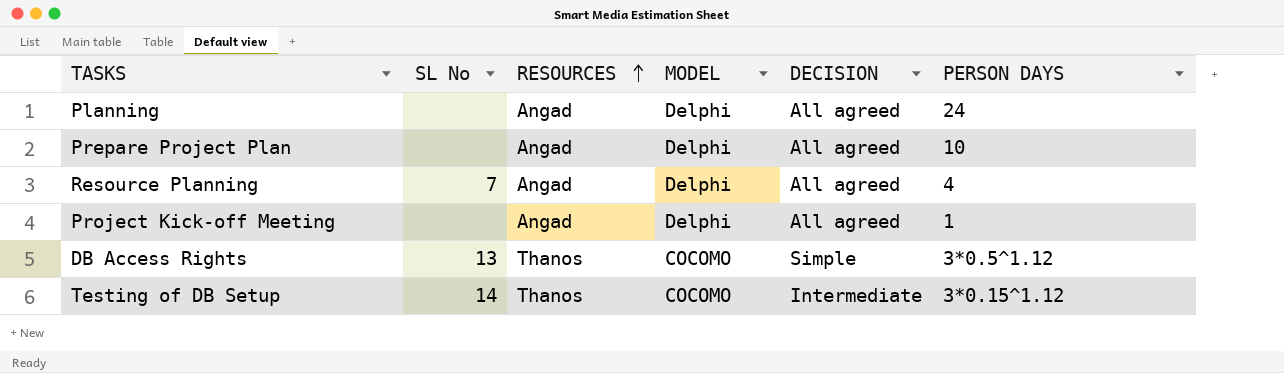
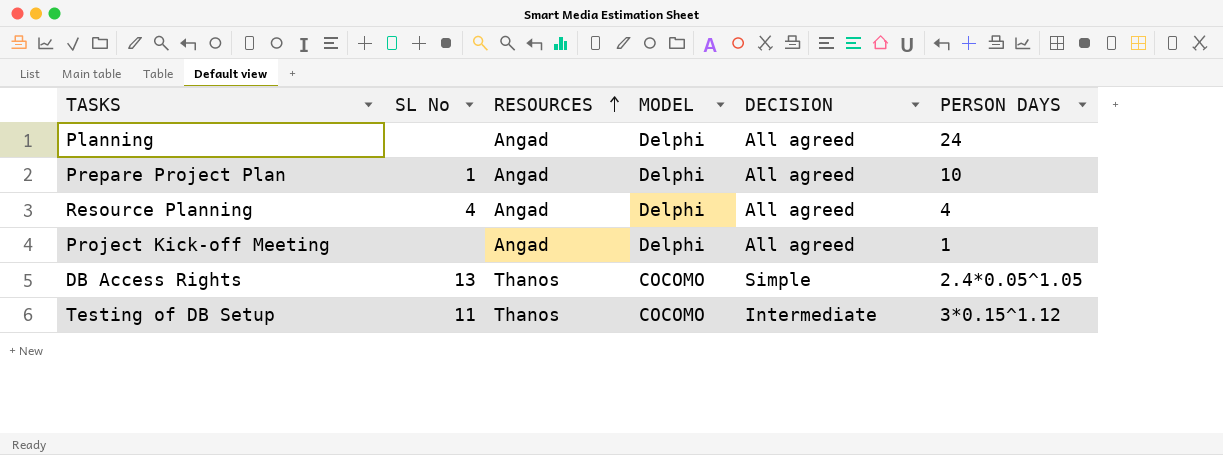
Prepare Project Plan | SL No: none -> 1
Resource Planning | SL No: 7 -> 4
DB Access Rights | PERSON DAYS: 3*0.5^1.12 -> 2.4*0.05^1.05
Testing of DB Setup | SL No: 14 -> 11

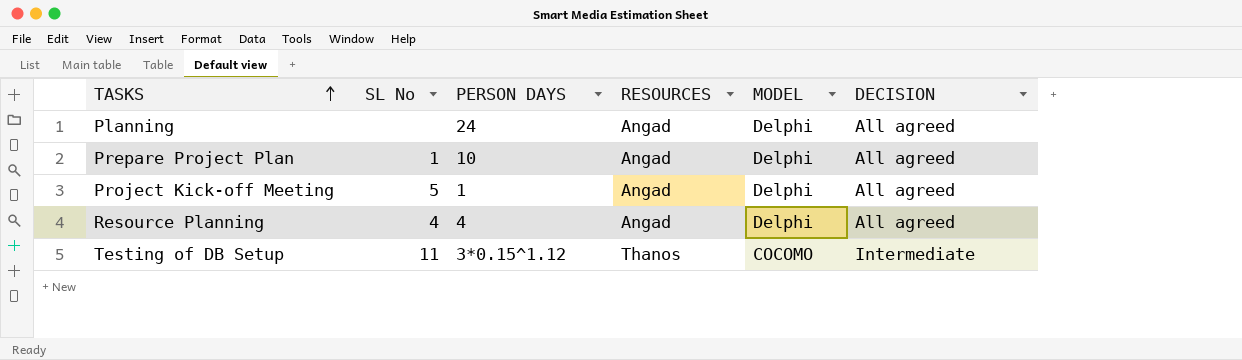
row order: RESOURCES ascending -> TASKS ascending
column PERSON DAYS | position: 6 -> 3
row DB Access Rights: 13 | Thanos | COCOMO | Simple | 2.4*0.05^1.05 -> none
Project Kick-off Meeting | SL No: none -> 5

